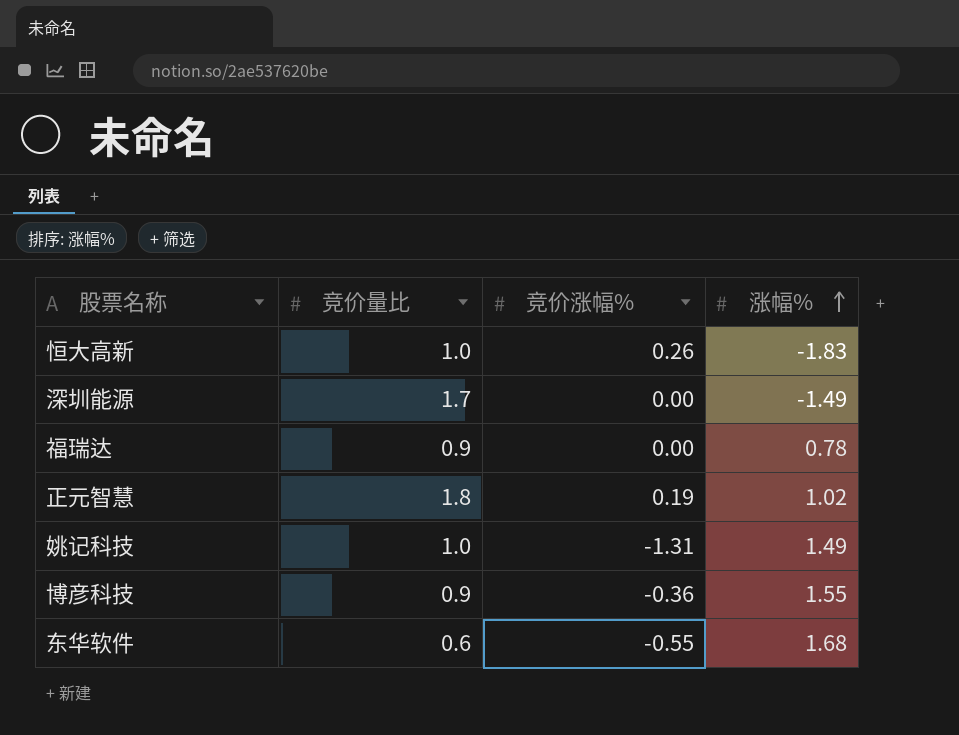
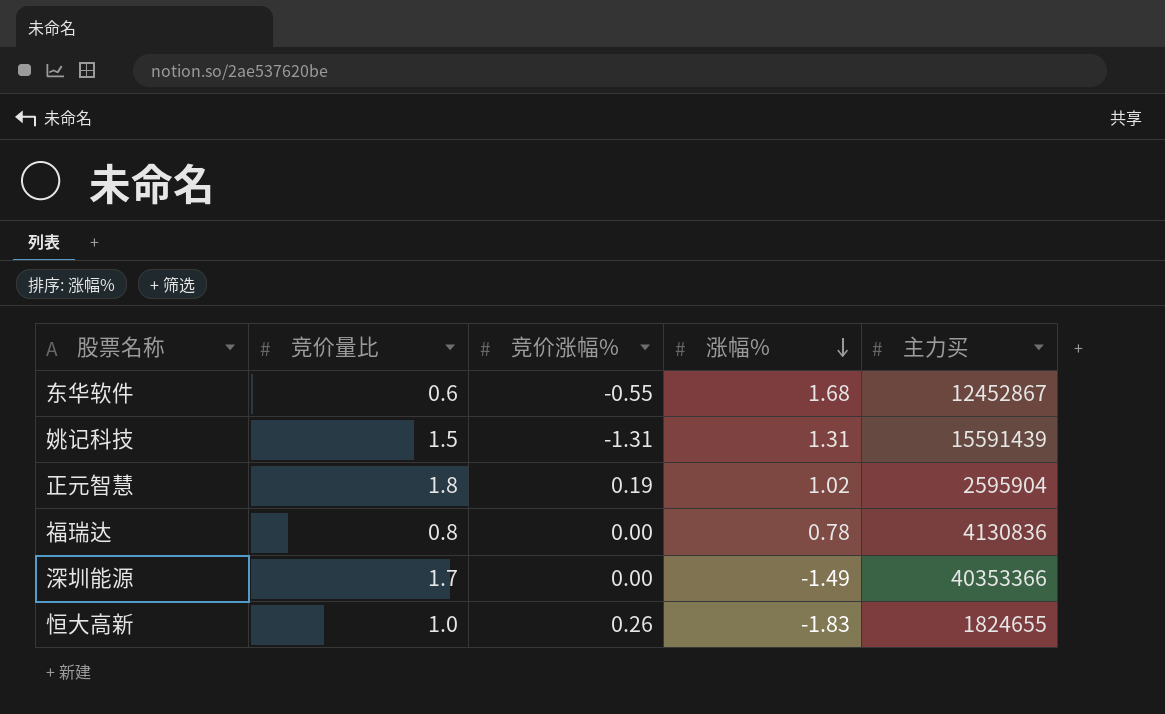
row order: 涨幅% ascending -> 涨幅% descending
column 主力买 | position: none -> 5
row 博彦科技: 0.9 | -0.36 | 1.55 -> none
姚记科技 | 竞价量比: 1.0 -> 1.5
姚记科技 | 涨幅%: 1.49 -> 1.31
福瑞达 | 竞价量比: 0.9 -> 0.8

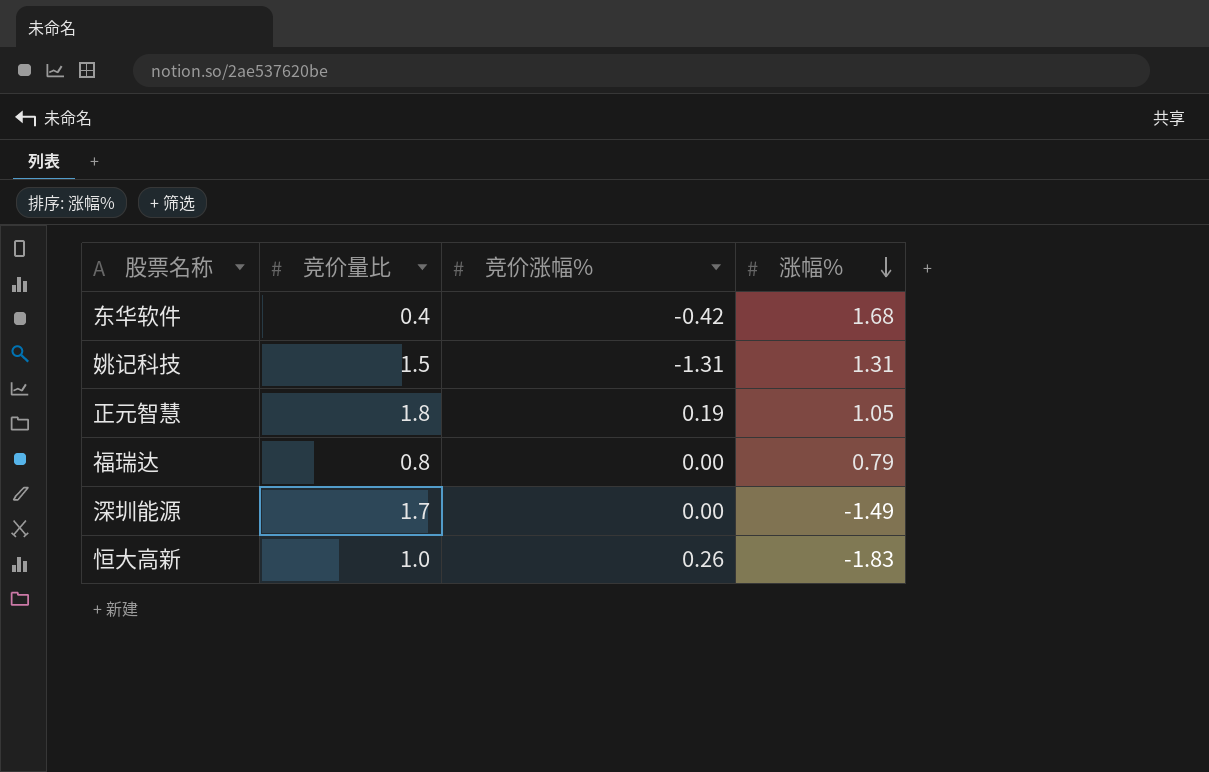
column 主力买 | position: 5 -> none
东华软件 | 竞价量比: 0.6 -> 0.4
东华软件 | 竞价涨幅%: -0.55 -> -0.42
正元智慧 | 涨幅%: 1.02 -> 1.05
福瑞达 | 涨幅%: 0.78 -> 0.79

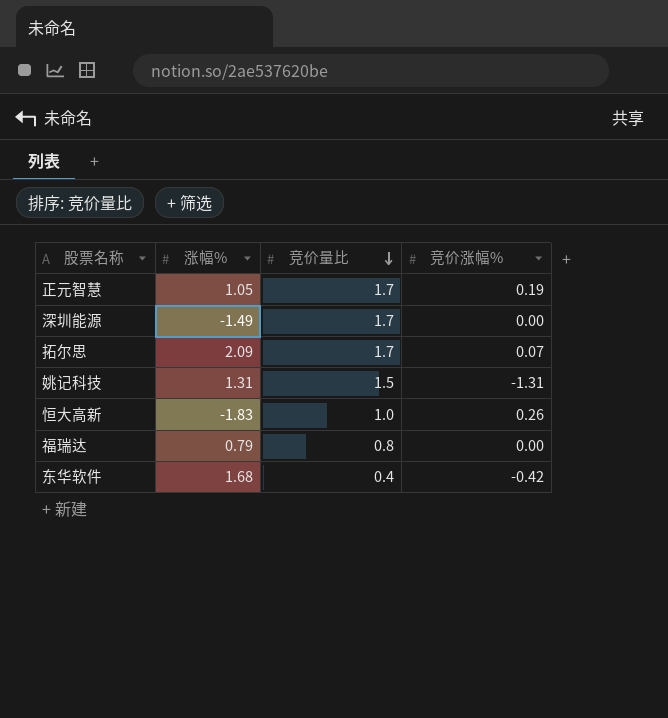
row order: 涨幅% descending -> 竞价量比 descending
column 涨幅% | position: 4 -> 2
正元智慧 | 竞价量比: 1.8 -> 1.7
row 拓尔思: none -> 2.09 | 1.7 | 0.07

